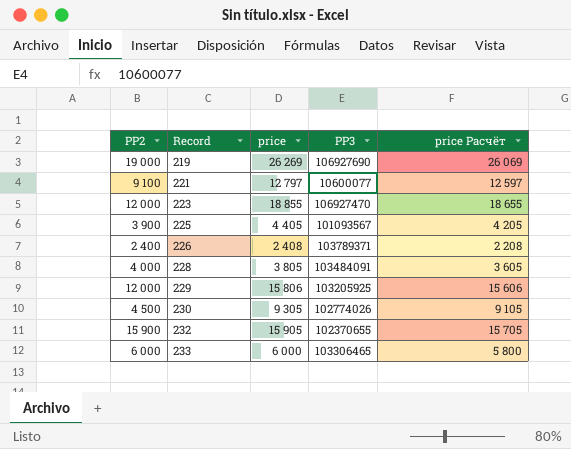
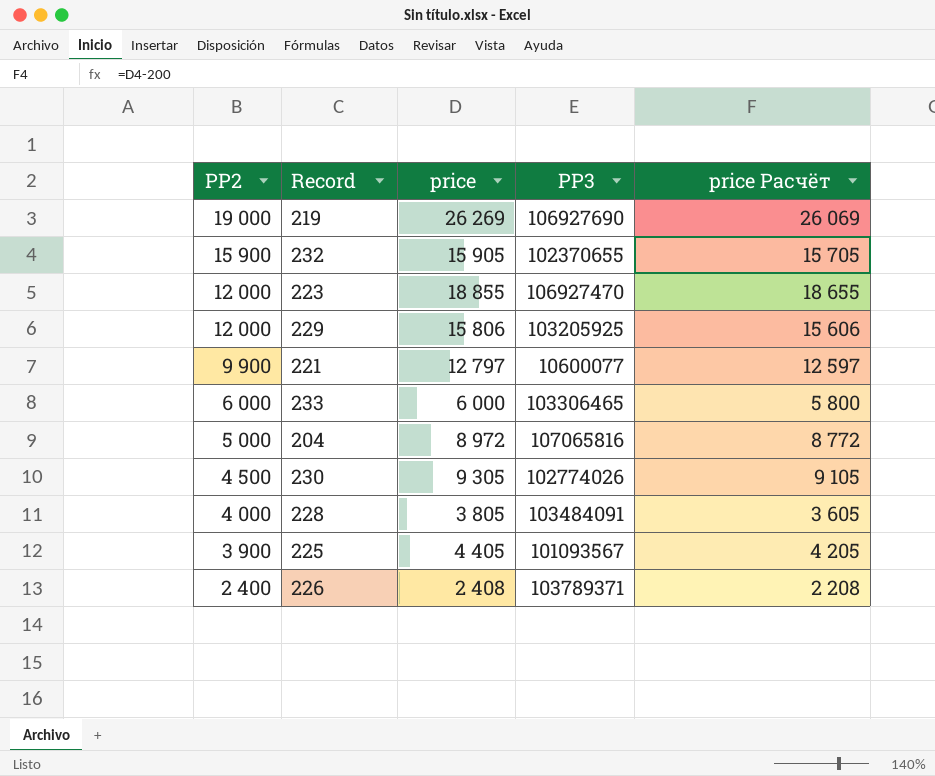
row order: Record ascending -> PP2 descending
221 | PP2: 9 100 -> 9 900
row 204: none -> 5 000 | 8 972 | 107065816 | 8 772

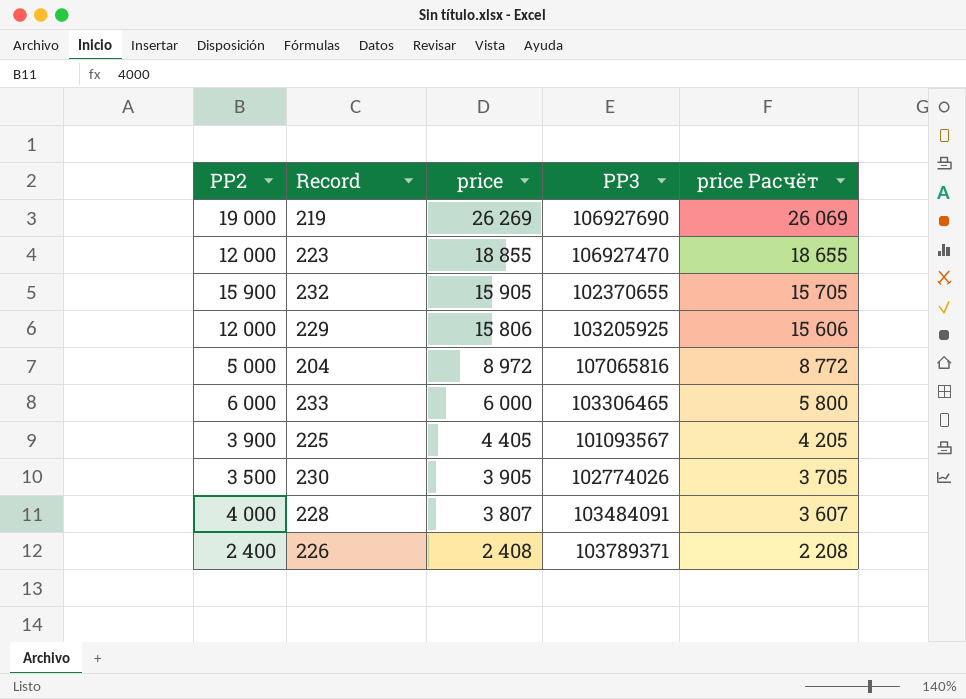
row order: PP2 descending -> price descending
row 221: 9 900 | 12 797 | 10600077 | 12 597 -> none
230 | PP2: 4 500 -> 3 500
230 | price: 9 305 -> 3 905
230 | price Расчёт: 9 105 -> 3 705
228 | price: 3 805 -> 3 807
228 | price Расчёт: 3 605 -> 3 607

